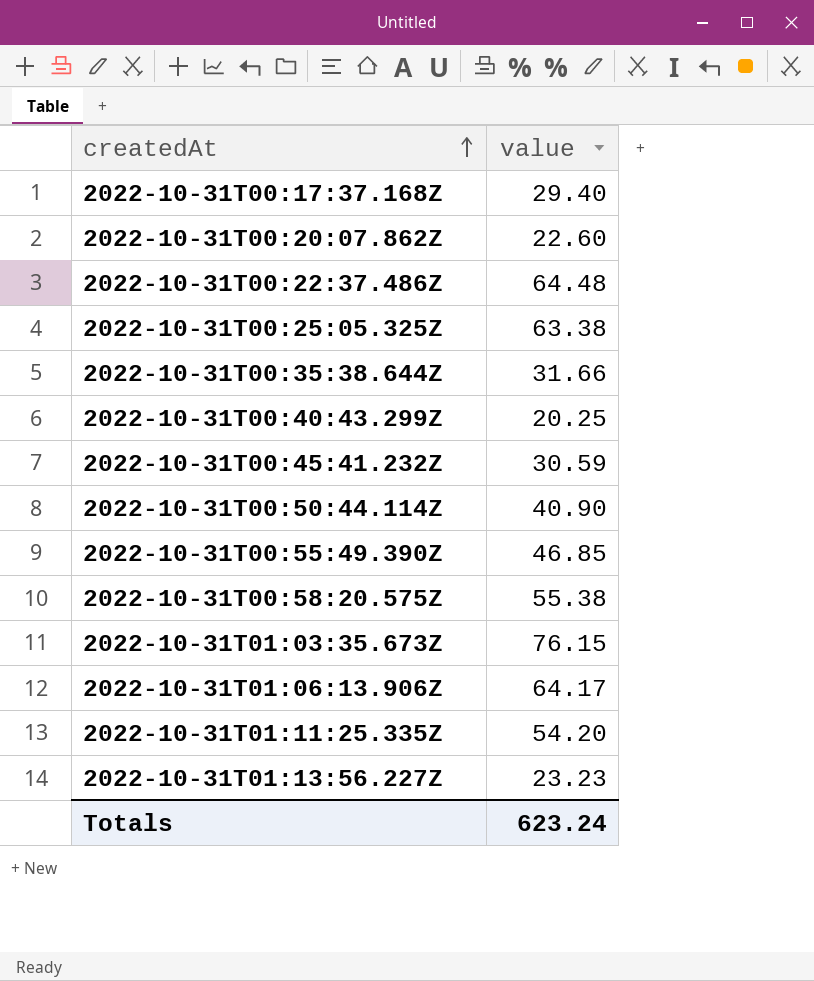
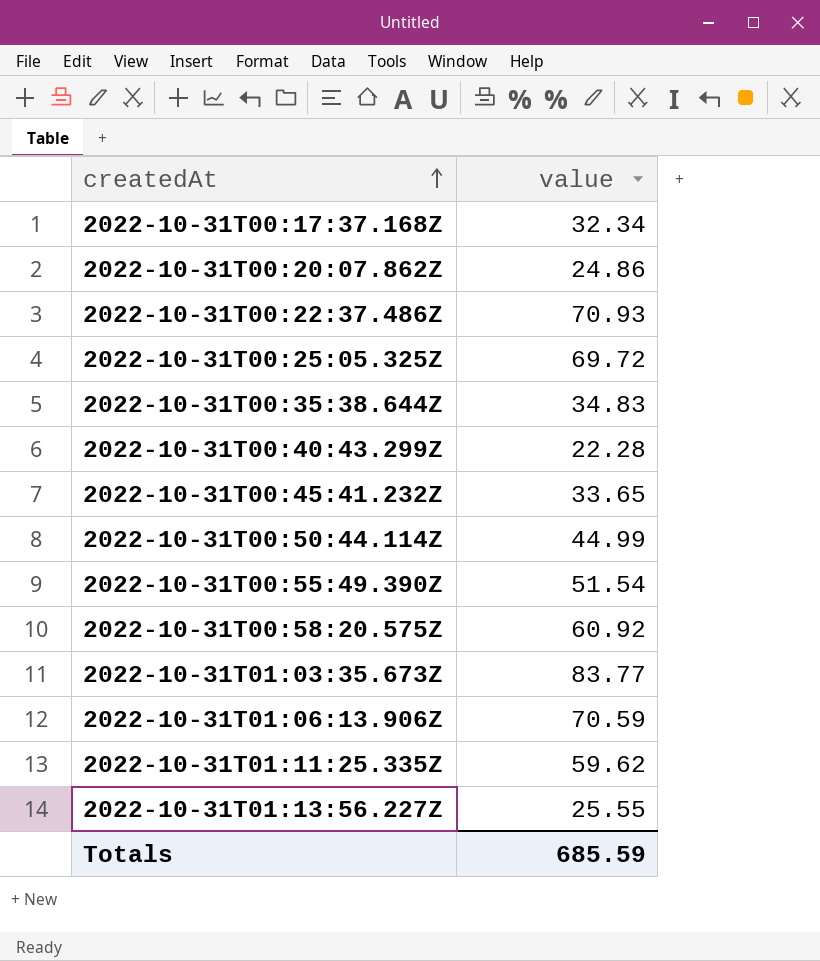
2022-10-31T00:17:37.168Z | value: 29.40 -> 32.34
2022-10-31T00:20:07.862Z | value: 22.60 -> 24.86
2022-10-31T00:22:37.486Z | value: 64.48 -> 70.93
2022-10-31T00:25:05.325Z | value: 63.38 -> 69.72
2022-10-31T00:35:38.644Z | value: 31.66 -> 34.83
2022-10-31T00:40:43.299Z | value: 20.25 -> 22.28
2022-10-31T00:45:41.232Z | value: 30.59 -> 33.65
2022-10-31T00:50:44.114Z | value: 40.90 -> 44.99
2022-10-31T00:55:49.390Z | value: 46.85 -> 51.54
2022-10-31T00:58:20.575Z | value: 55.38 -> 60.92
2022-10-31T01:03:35.673Z | value: 76.15 -> 83.77
2022-10-31T01:06:13.906Z | value: 64.17 -> 70.59
2022-10-31T01:11:25.335Z | value: 54.20 -> 59.62
2022-10-31T01:13:56.227Z | value: 23.23 -> 25.55
Totals | value: 623.24 -> 685.59

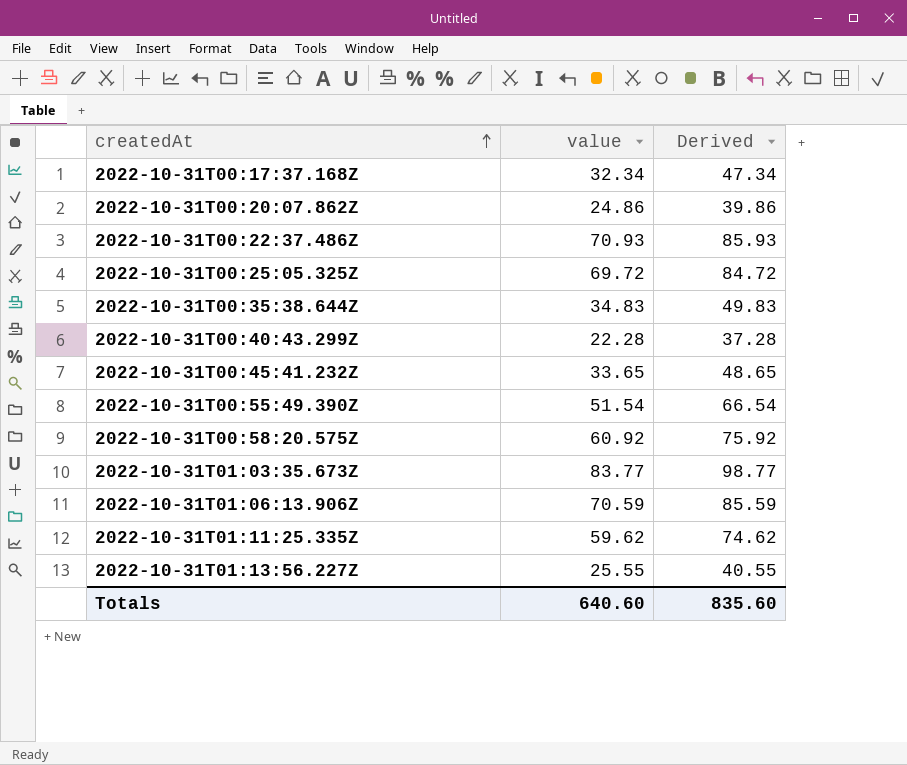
column Derived | formula: none -> [value] + 15
row 2022-10-31T00:50:44.114Z: 44.99 -> none
Totals | value: 685.59 -> 640.60

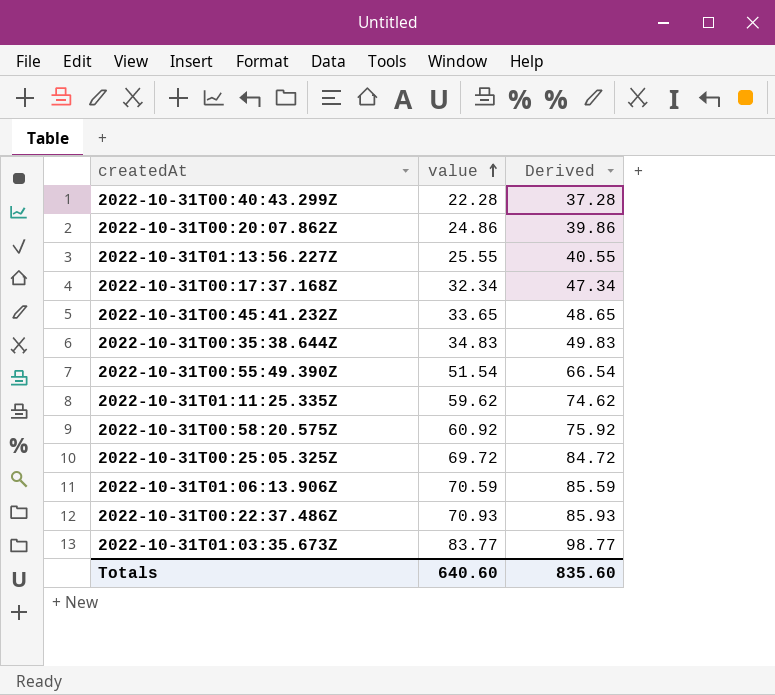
row order: createdAt ascending -> value ascending

